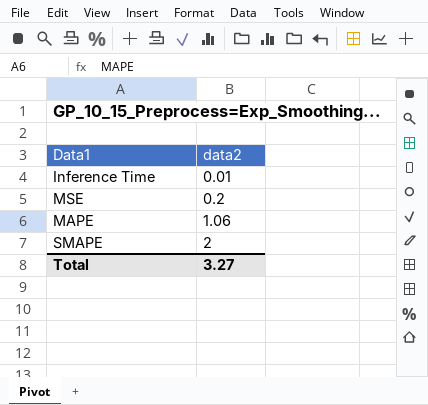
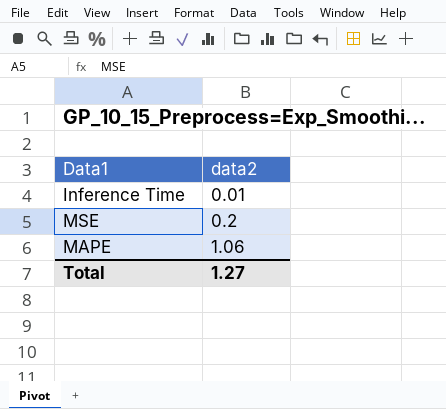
row SMAPE: 2 -> none
Total | data2: 3.27 -> 1.27

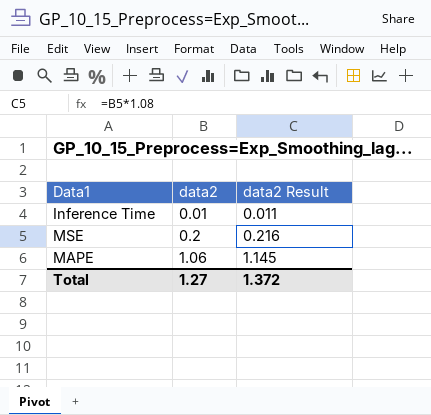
column data2 Result | formula: none -> [data2] * 1.08

